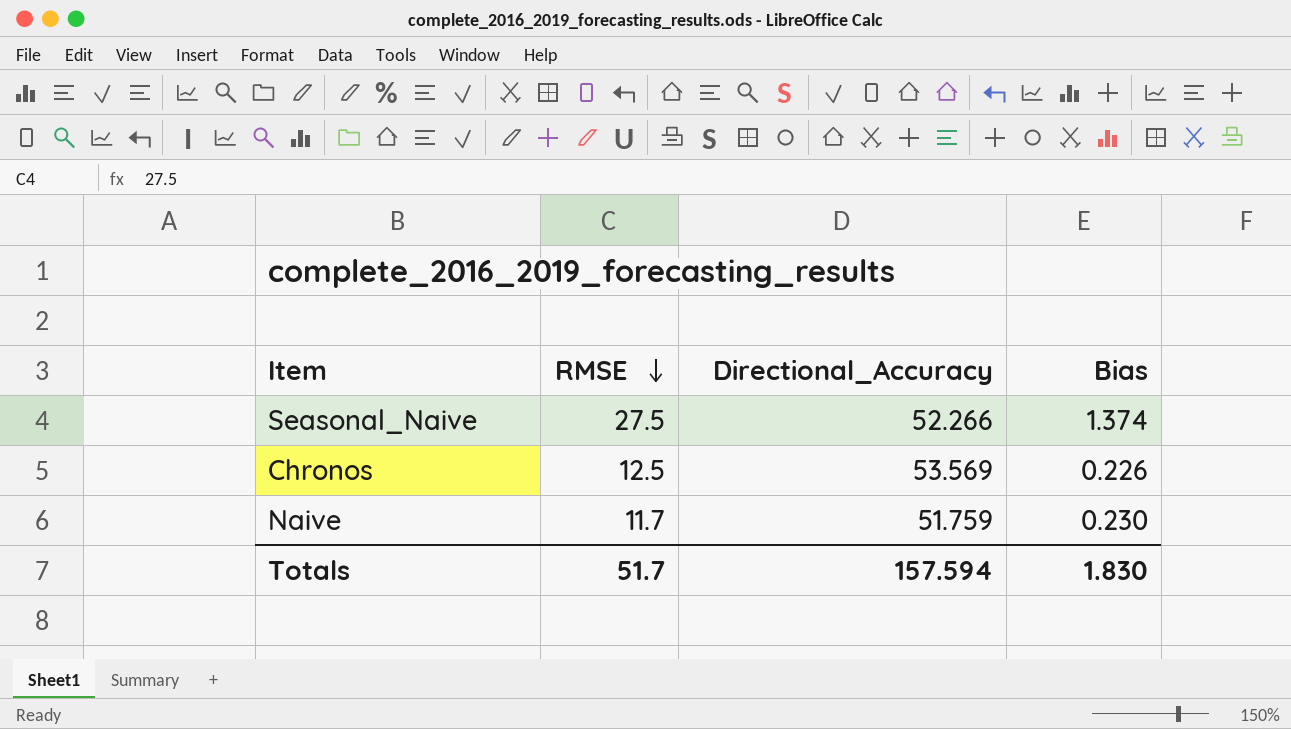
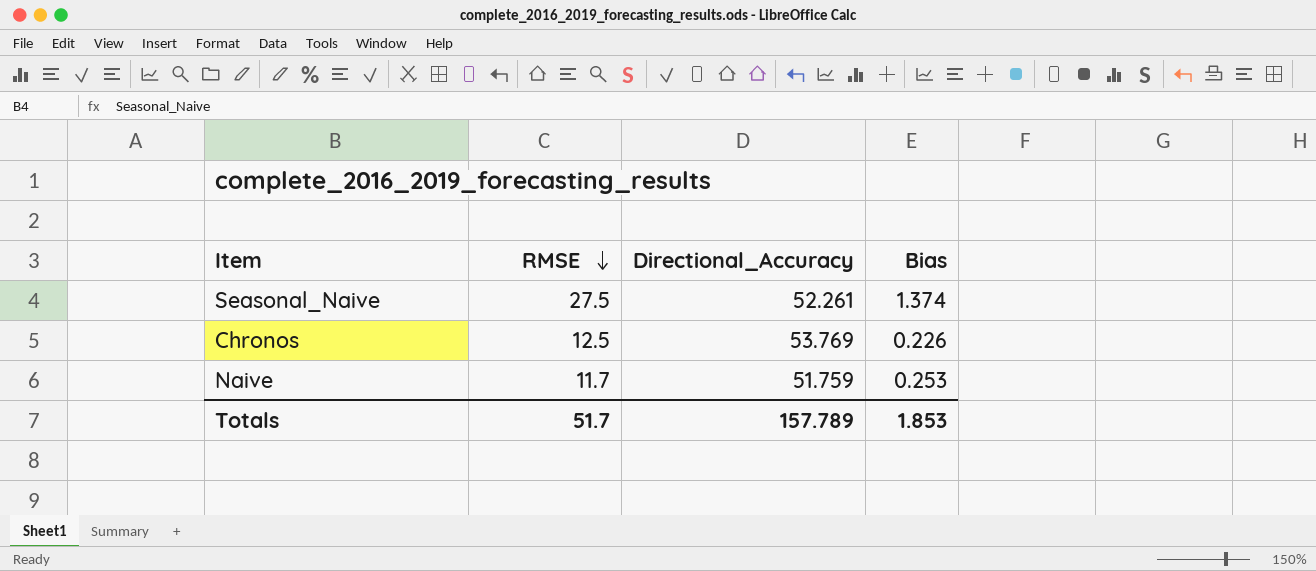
Seasonal_Naive | Directional_Accuracy: 52.266 -> 52.261
Chronos | Directional_Accuracy: 53.569 -> 53.769
Naive | Bias: 0.230 -> 0.253
Totals | Directional_Accuracy: 157.594 -> 157.789
Totals | Bias: 1.830 -> 1.853

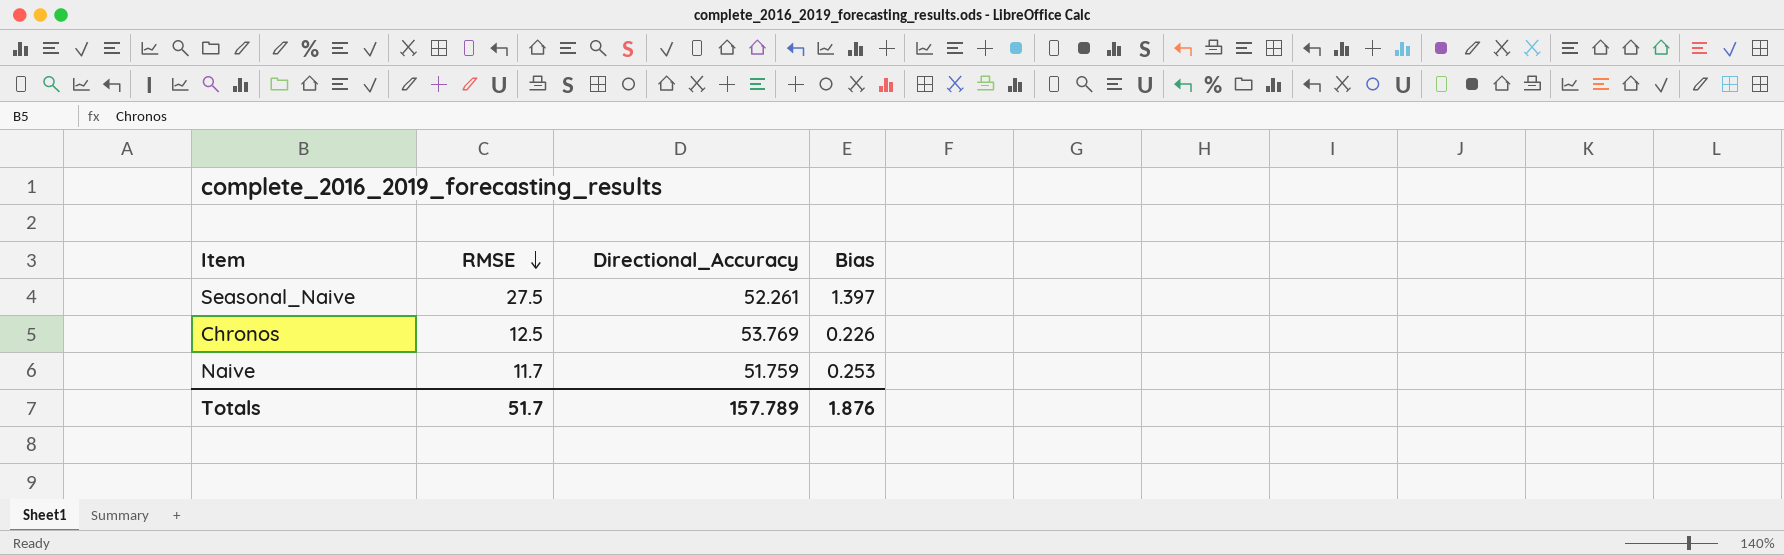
Seasonal_Naive | Bias: 1.374 -> 1.397
Totals | Bias: 1.853 -> 1.876

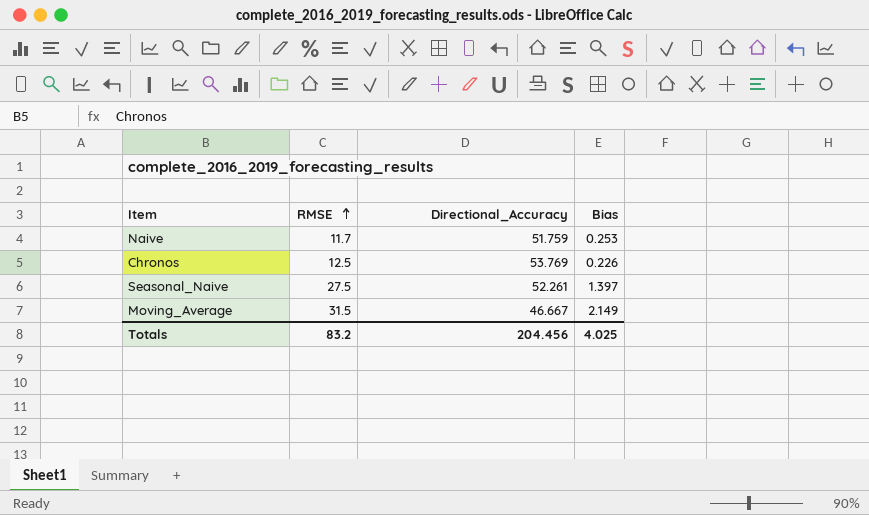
row order: RMSE descending -> RMSE ascending
row Moving_Average: none -> 31.5 | 46.667 | 2.149
Totals | RMSE: 51.7 -> 83.2
Totals | Directional_Accuracy: 157.789 -> 204.456
Totals | Bias: 1.876 -> 4.025

